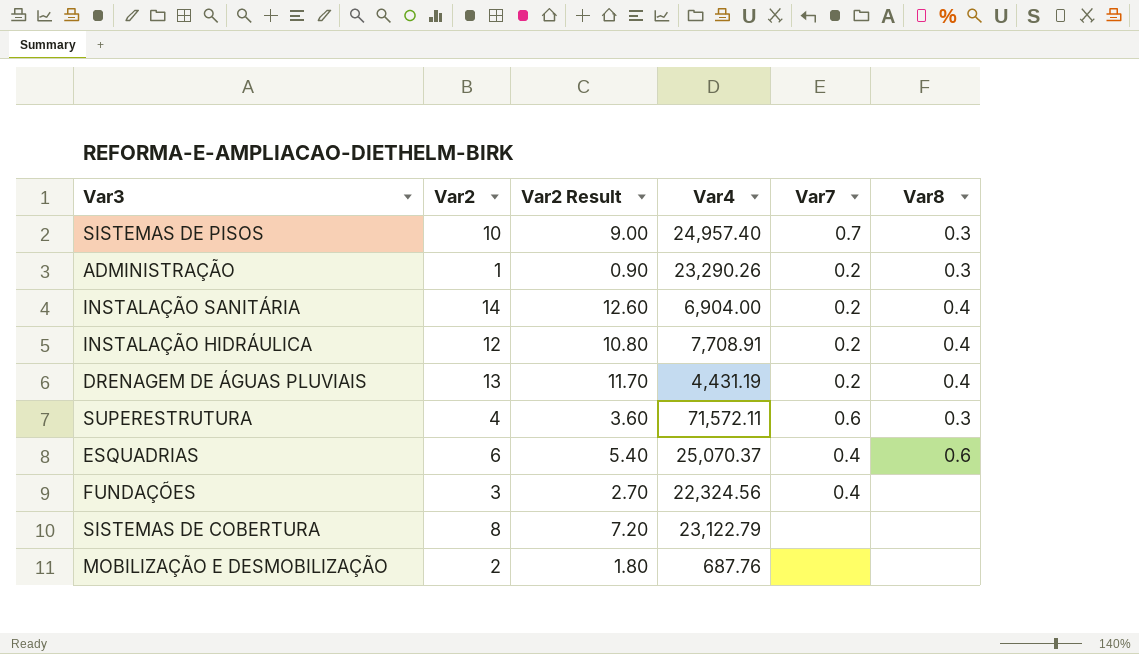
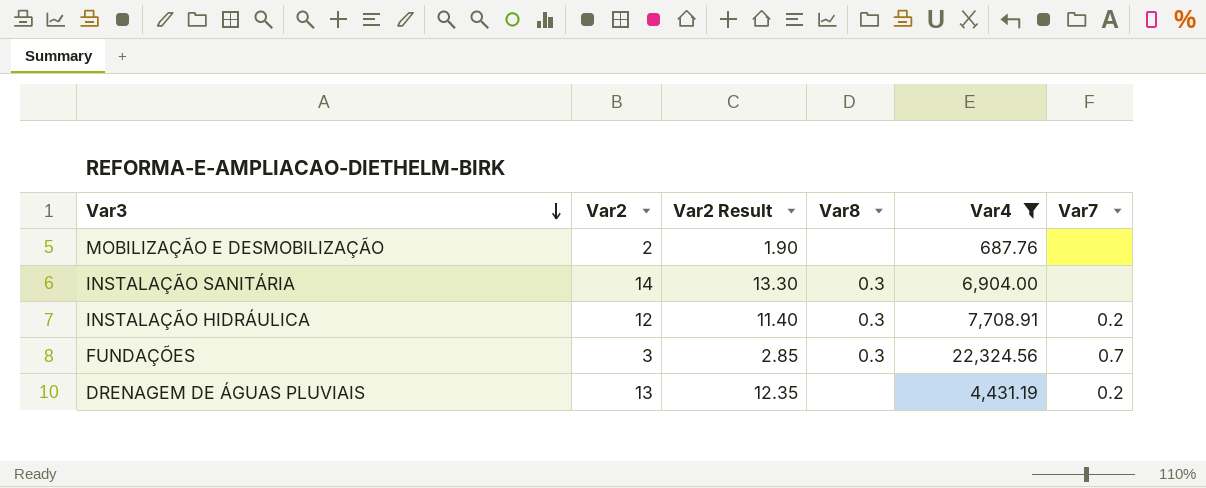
filter: none -> Var4 <= 22,324.56
row order: none -> Var3 descending
column Var2 Result | formula: [Var2] * 0.9 -> [Var2] * 0.95
column Var8 | position: 6 -> 4
INSTALAÇÃO SANITÁRIA | Var8: 0.4 -> 0.3
INSTALAÇÃO SANITÁRIA | Var7: 0.2 -> none
INSTALAÇÃO HIDRÁULICA | Var8: 0.4 -> 0.3
FUNDAÇÕES | Var8: none -> 0.3
FUNDAÇÕES | Var7: 0.4 -> 0.7
DRENAGEM DE ÁGUAS PLUVIAIS | Var8: 0.4 -> none

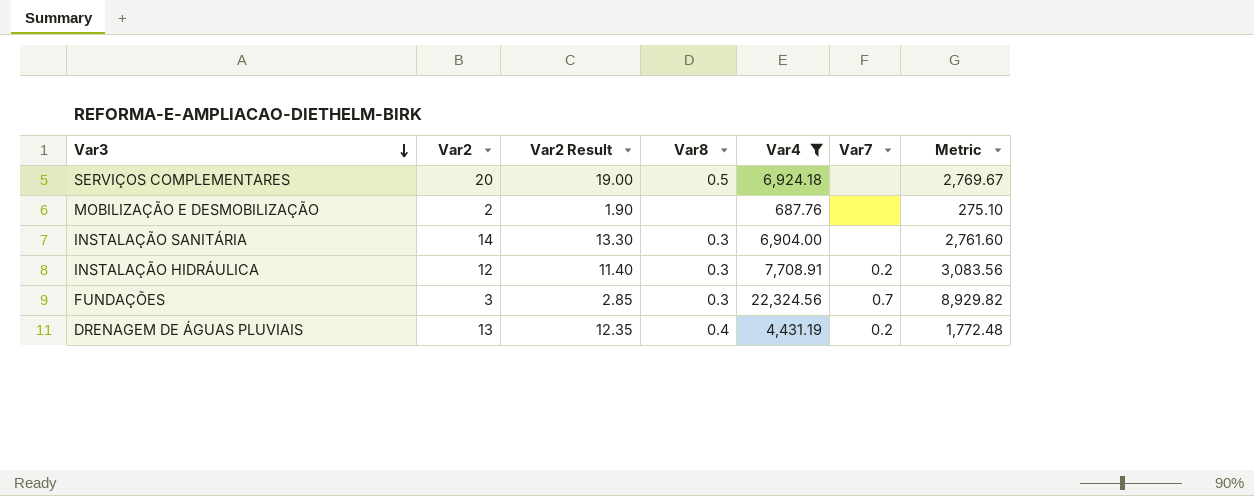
column Metric | formula: none -> [Var4] * 0.4
row SERVIÇOS COMPLEMENTARES: none -> 20 | 19.00 | 0.5 | 6,924.18 | none | 2,769.67
DRENAGEM DE ÁGUAS PLUVIAIS | Var8: none -> 0.4

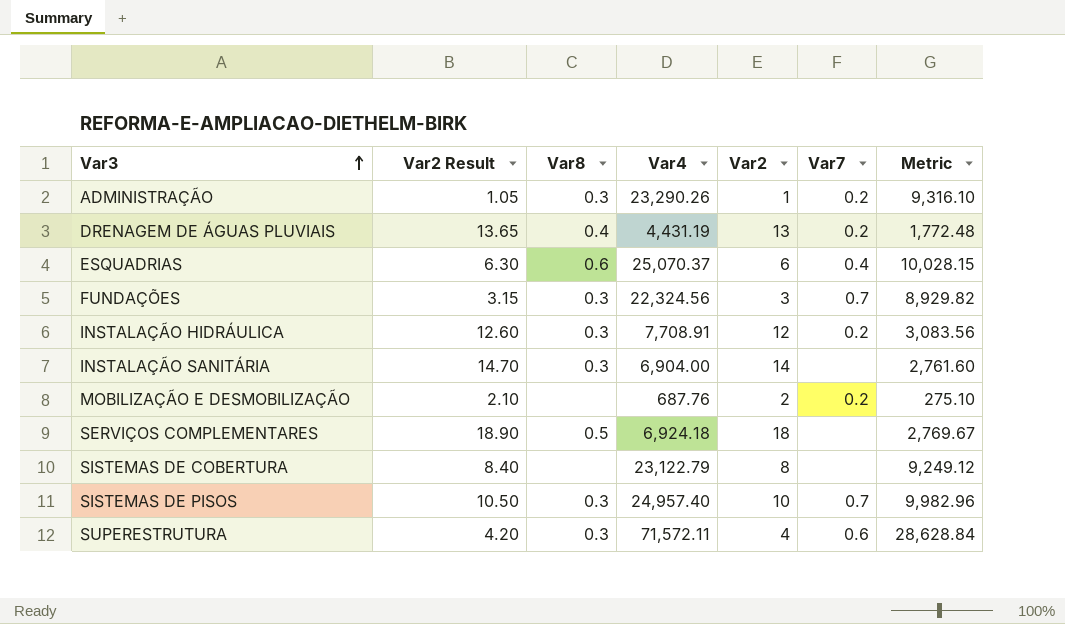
filter: Var4 <= 22,324.56 -> none
row order: Var3 descending -> Var3 ascending
column Var2 Result | formula: [Var2] * 0.95 -> [Var2] * 1.05
column Var2 | position: 2 -> 5
MOBILIZAÇÃO E DESMOBILIZAÇÃO | Var7: none -> 0.2
SERVIÇOS COMPLEMENTARES | Var2: 20 -> 18

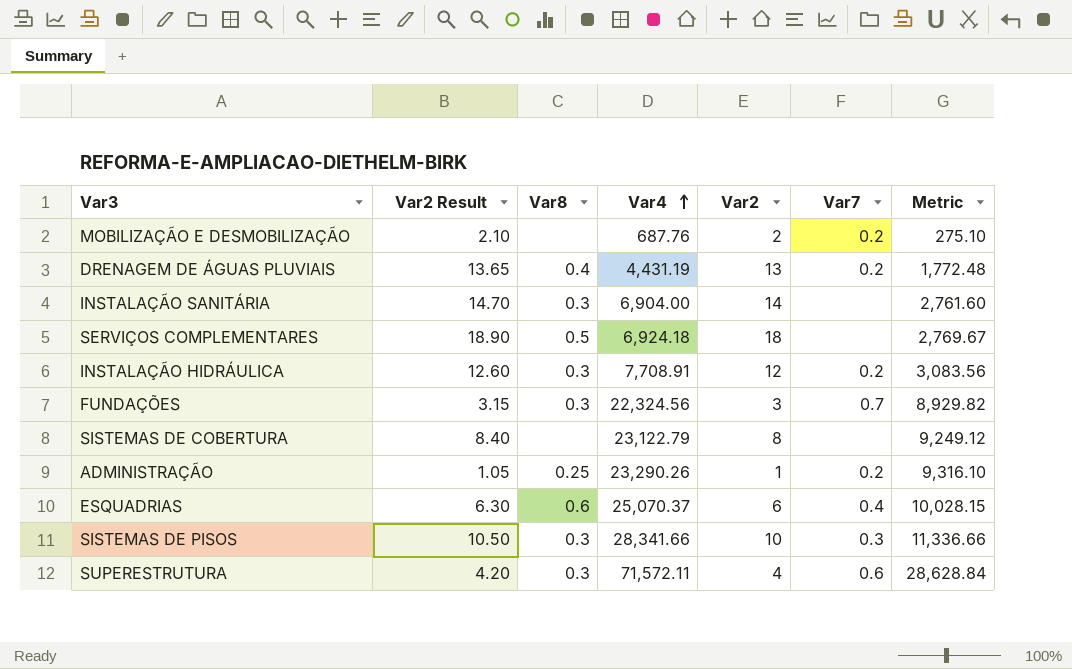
row order: Var3 ascending -> Var4 ascending
ADMINISTRAÇÃO | Var8: 0.3 -> 0.25
SISTEMAS DE PISOS | Var4: 24,957.40 -> 28,341.66
SISTEMAS DE PISOS | Var7: 0.7 -> 0.3
SISTEMAS DE PISOS | Metric: 9,982.96 -> 11,336.66

